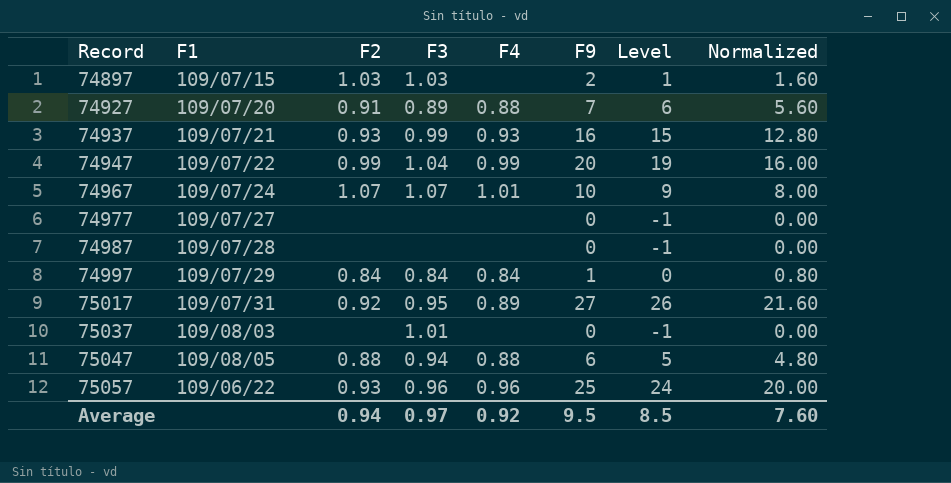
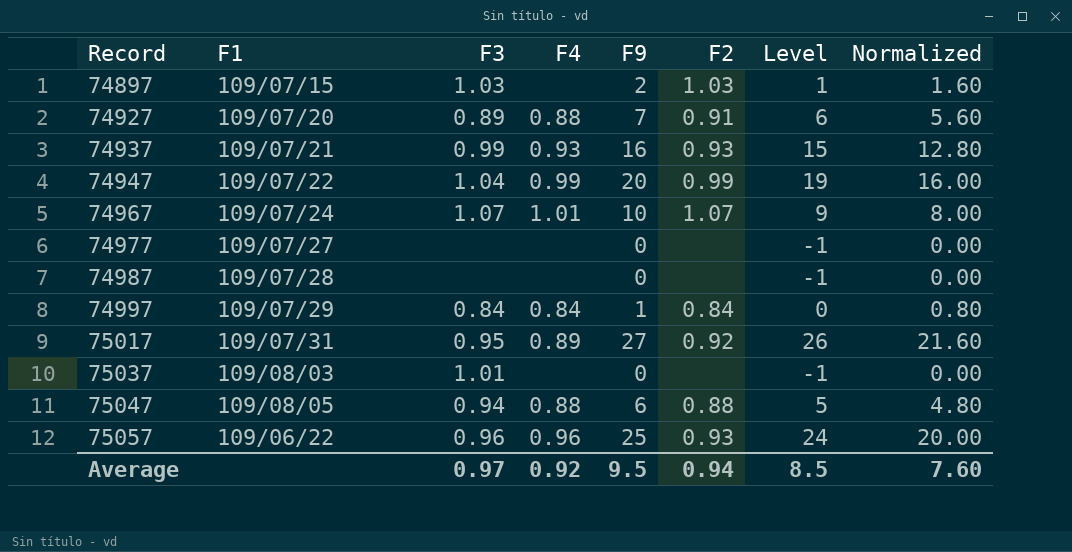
column F2 | position: 3 -> 6

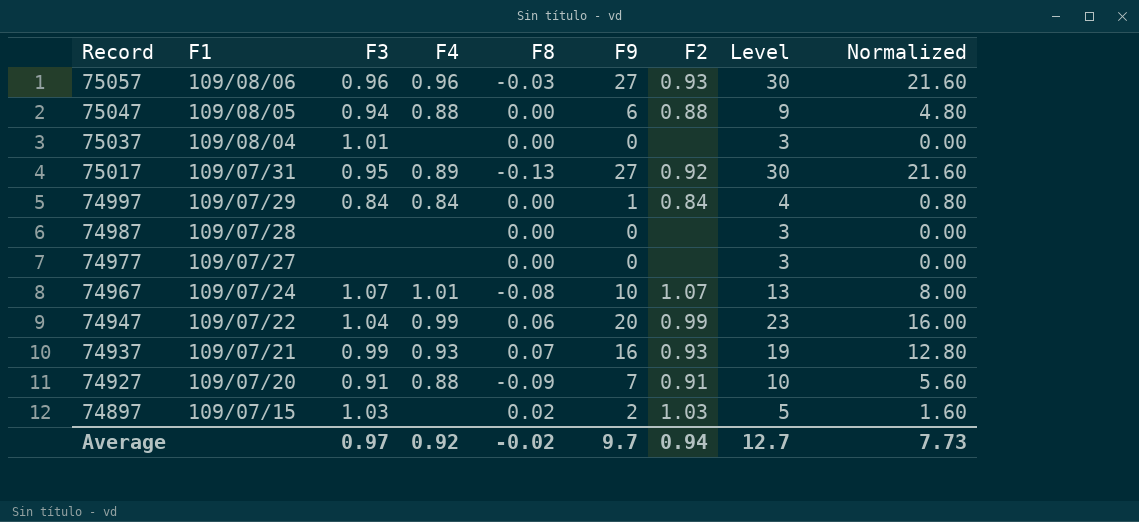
row order: Record ascending -> Record descending
column F8 | position: none -> 5
column Level | formula: [F9] - 1 -> [F9] + 3
75057 | F1: 109/06/22 -> 109/08/06
75057 | F9: 25 -> 27
75057 | Normalized: 20.00 -> 21.60
75037 | F1: 109/08/03 -> 109/08/04
74927 | F3: 0.89 -> 0.91
Average | F9: 9.5 -> 9.7
Average | Level: 8.5 -> 12.7
Average | Normalized: 7.60 -> 7.73

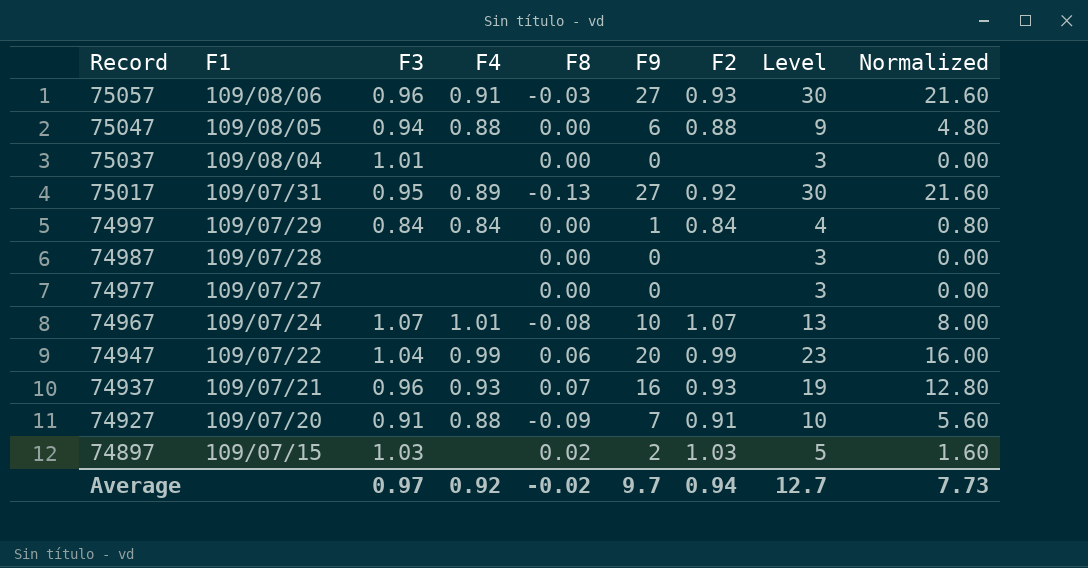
75057 | F4: 0.96 -> 0.91
74937 | F3: 0.99 -> 0.96

